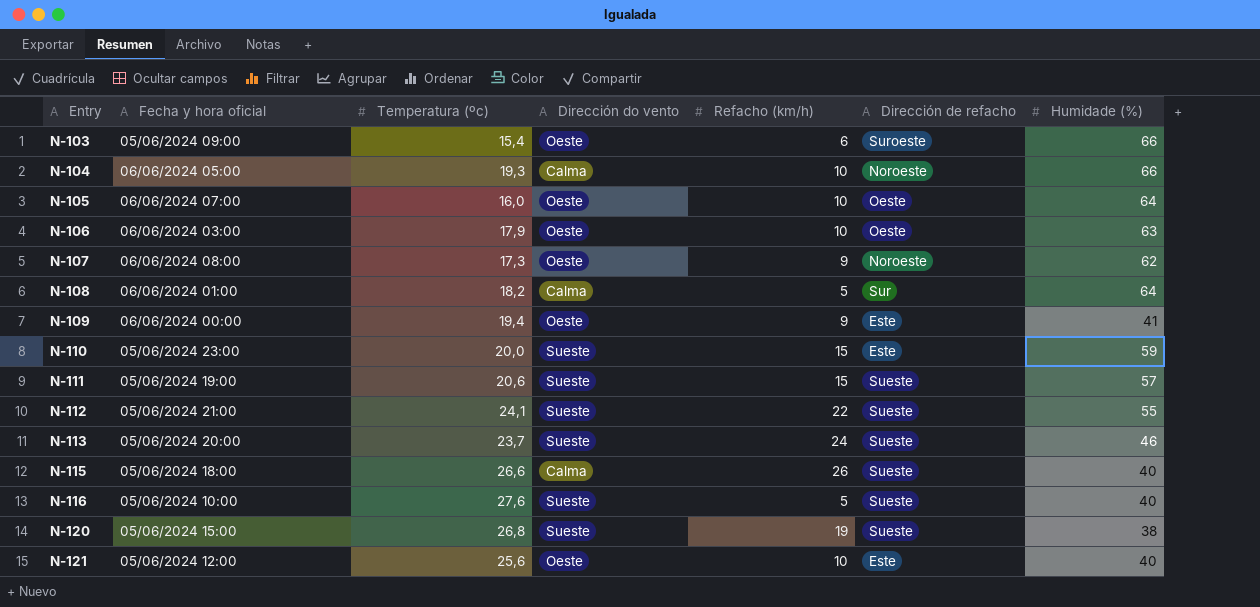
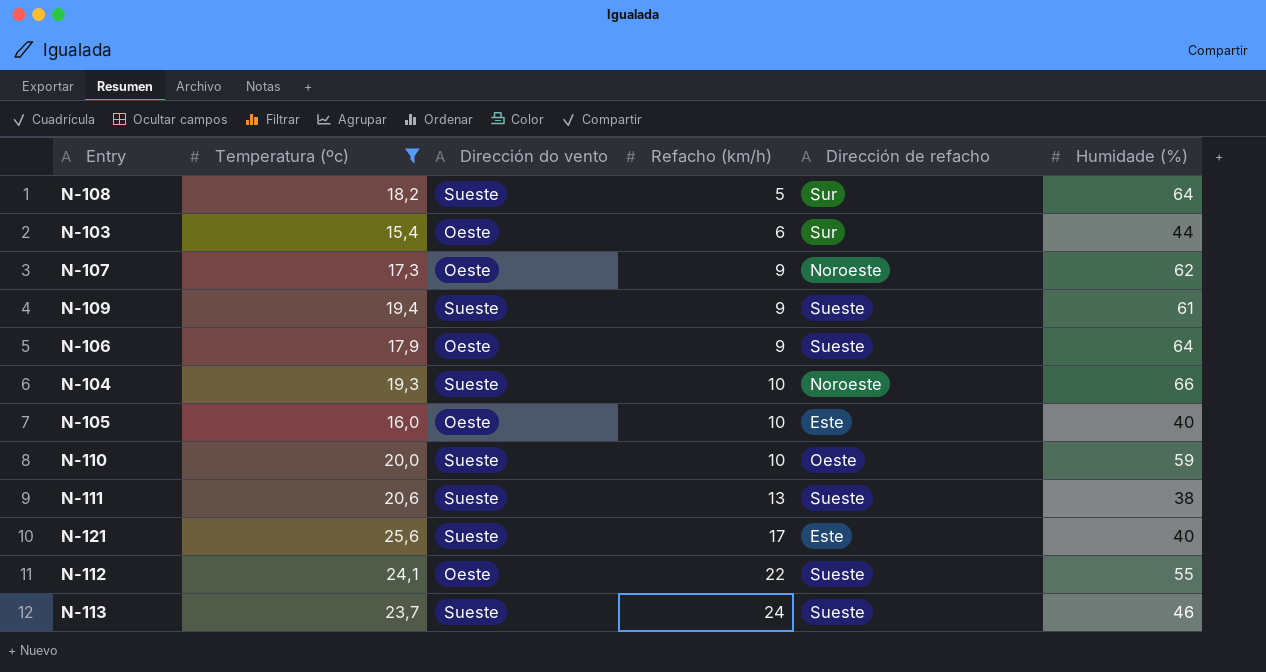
filter: none -> Temperatura (ºc) <= 25,6
row order: Entry ascending -> Refacho (km/h) ascending
column Fecha y hora oficial | position: 2 -> none
N-108 | Dirección do vento: Calma -> Sueste
N-103 | Dirección de refacho: Suroeste -> Sur
N-103 | Humidade (%): 66 -> 44
N-109 | Dirección do vento: Oeste -> Sueste
N-109 | Dirección de refacho: Este -> Sueste
N-109 | Humidade (%): 41 -> 61
N-106 | Refacho (km/h): 10 -> 9
N-106 | Dirección de refacho: Oeste -> Sueste
N-106 | Humidade (%): 63 -> 64
N-104 | Dirección do vento: Calma -> Sueste
N-105 | Dirección de refacho: Oeste -> Este
N-105 | Humidade (%): 64 -> 40
N-110 | Refacho (km/h): 15 -> 10
N-110 | Dirección de refacho: Este -> Oeste
N-111 | Refacho (km/h): 15 -> 13
N-111 | Humidade (%): 57 -> 38
N-121 | Dirección do vento: Oeste -> Sueste
N-121 | Refacho (km/h): 10 -> 17
N-112 | Dirección do vento: Sueste -> Oeste

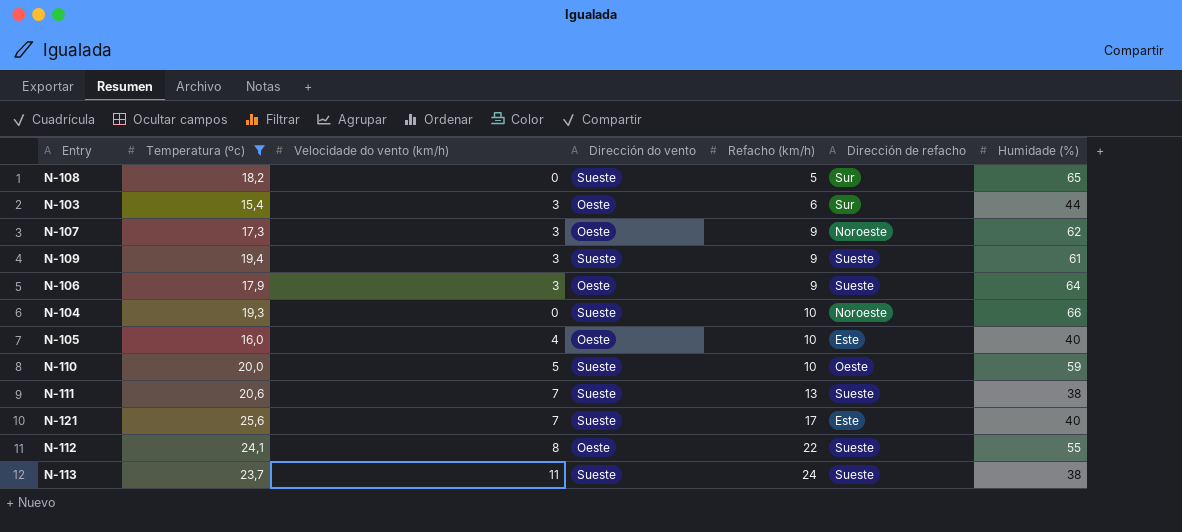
column Velocidade do vento (km/h) | position: none -> 3
N-108 | Humidade (%): 64 -> 65
N-113 | Humidade (%): 46 -> 38

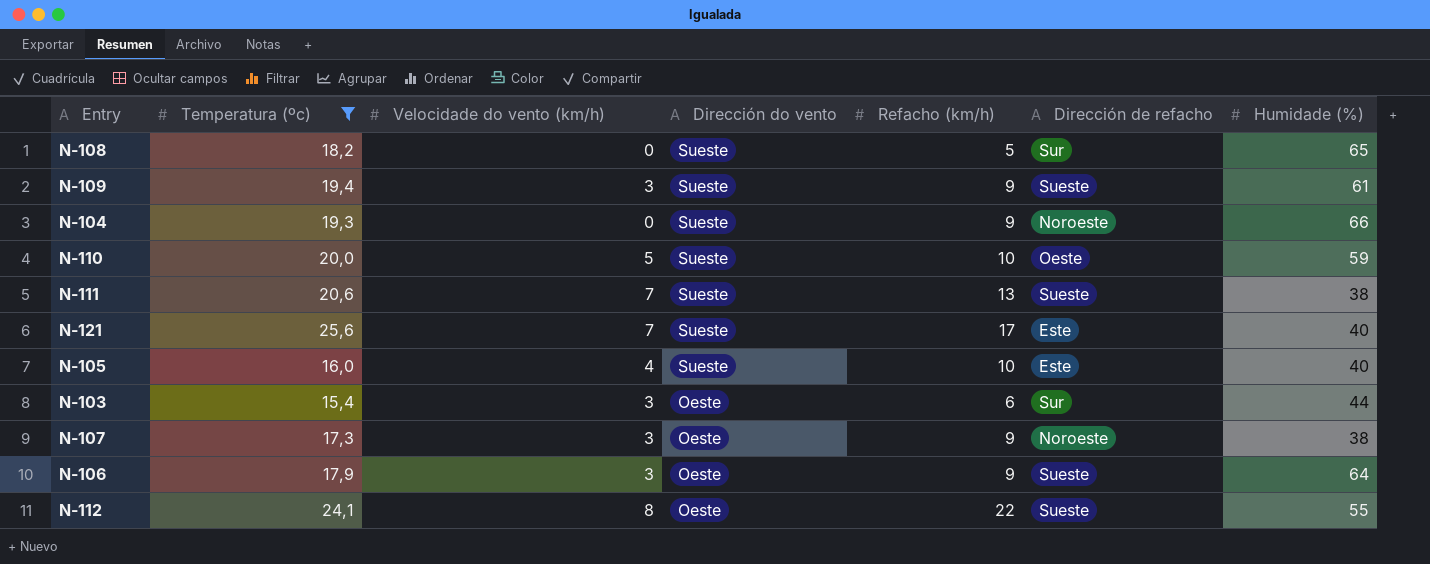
row order: Refacho (km/h) ascending -> Dirección do vento descending
row N-113: 23,7 | 11 | Sueste | 24 | Sueste | 38 -> none
N-104 | Refacho (km/h): 10 -> 9
N-105 | Dirección do vento: Oeste -> Sueste
N-107 | Humidade (%): 62 -> 38

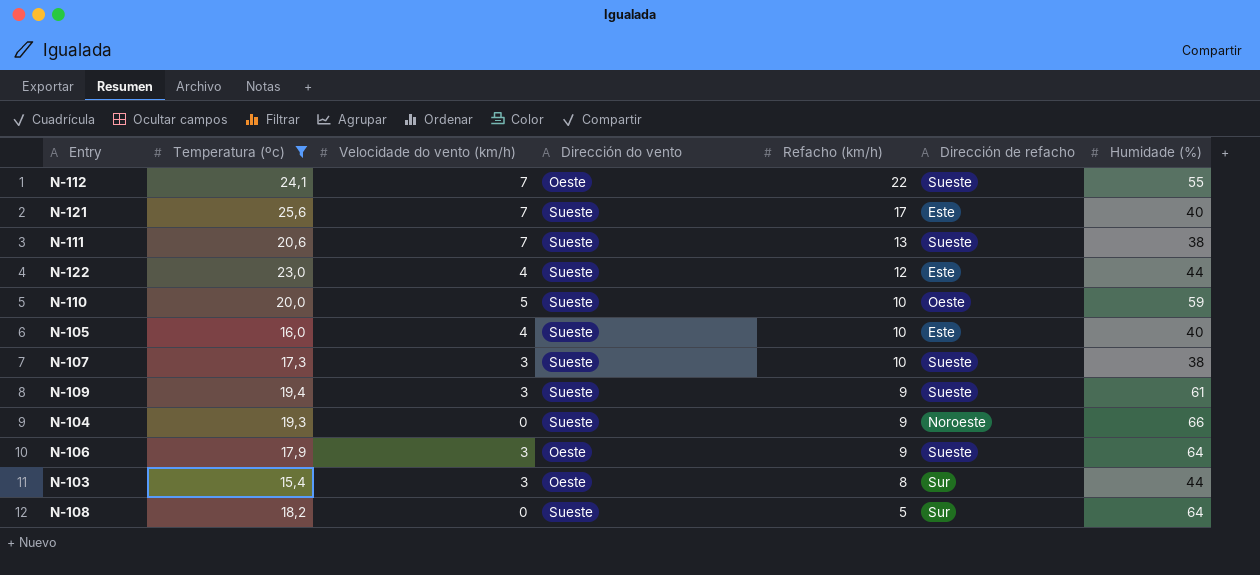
row order: Dirección do vento descending -> Refacho (km/h) descending
N-112 | Velocidade do vento (km/h): 8 -> 7
row N-122: none -> 23,0 | 4 | Sueste | 12 | Este | 44
N-107 | Dirección do vento: Oeste -> Sueste
N-107 | Refacho (km/h): 9 -> 10
N-107 | Dirección de refacho: Noroeste -> Sueste
N-103 | Refacho (km/h): 6 -> 8
N-108 | Humidade (%): 65 -> 64

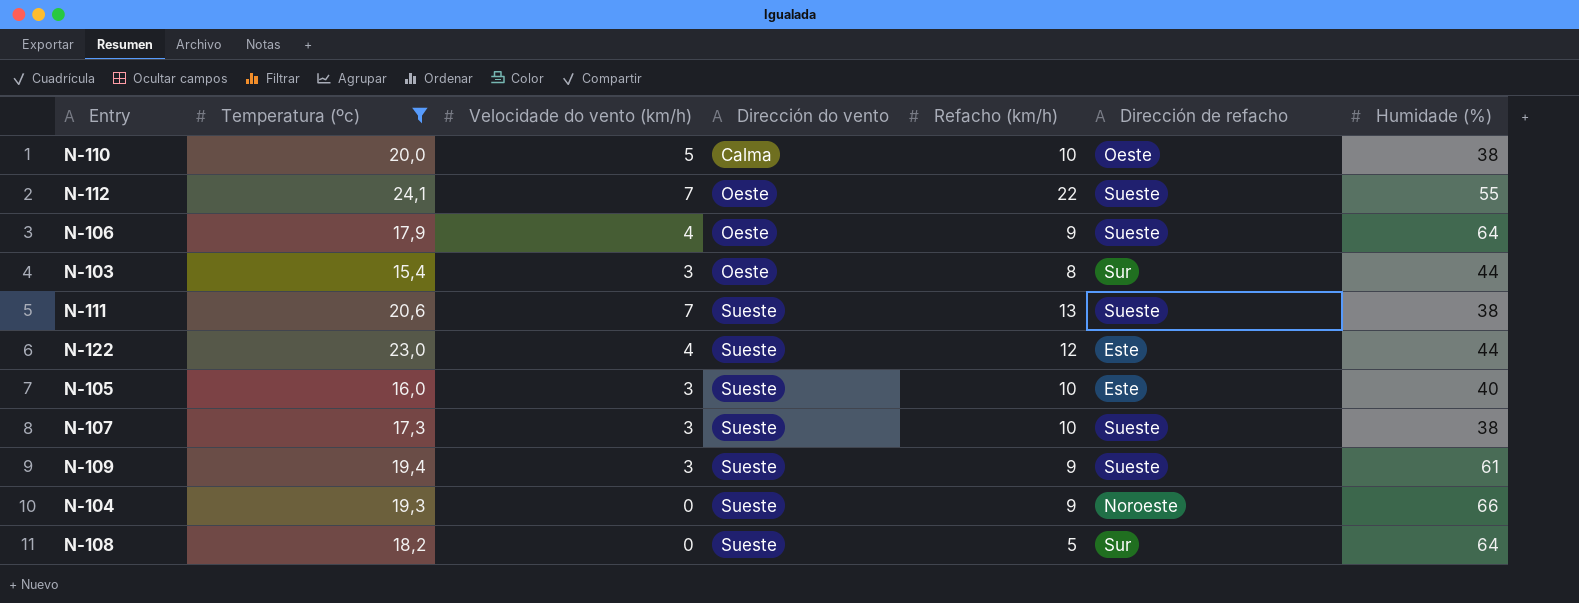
row order: Refacho (km/h) descending -> Dirección do vento ascending
row N-121: 25,6 | 7 | Sueste | 17 | Este | 40 -> none
N-110 | Dirección do vento: Sueste -> Calma
N-110 | Humidade (%): 59 -> 38
N-106 | Velocidade do vento (km/h): 3 -> 4
N-105 | Velocidade do vento (km/h): 4 -> 3

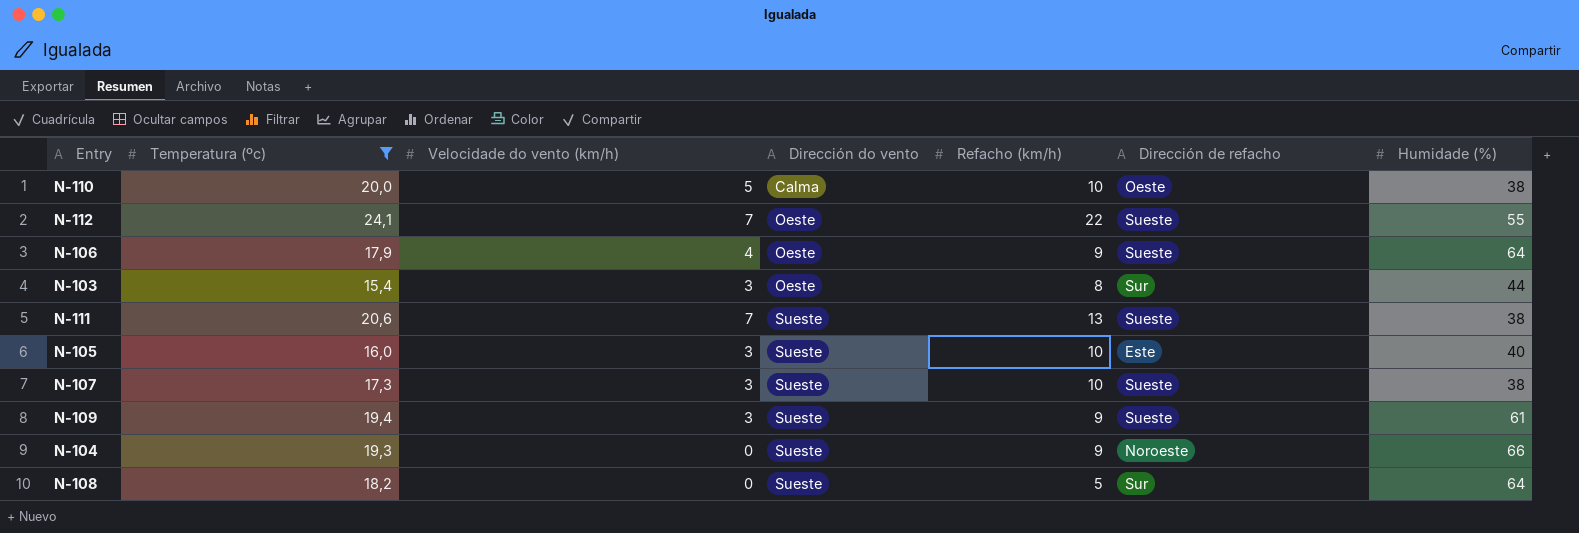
row N-122: 23,0 | 4 | Sueste | 12 | Este | 44 -> none

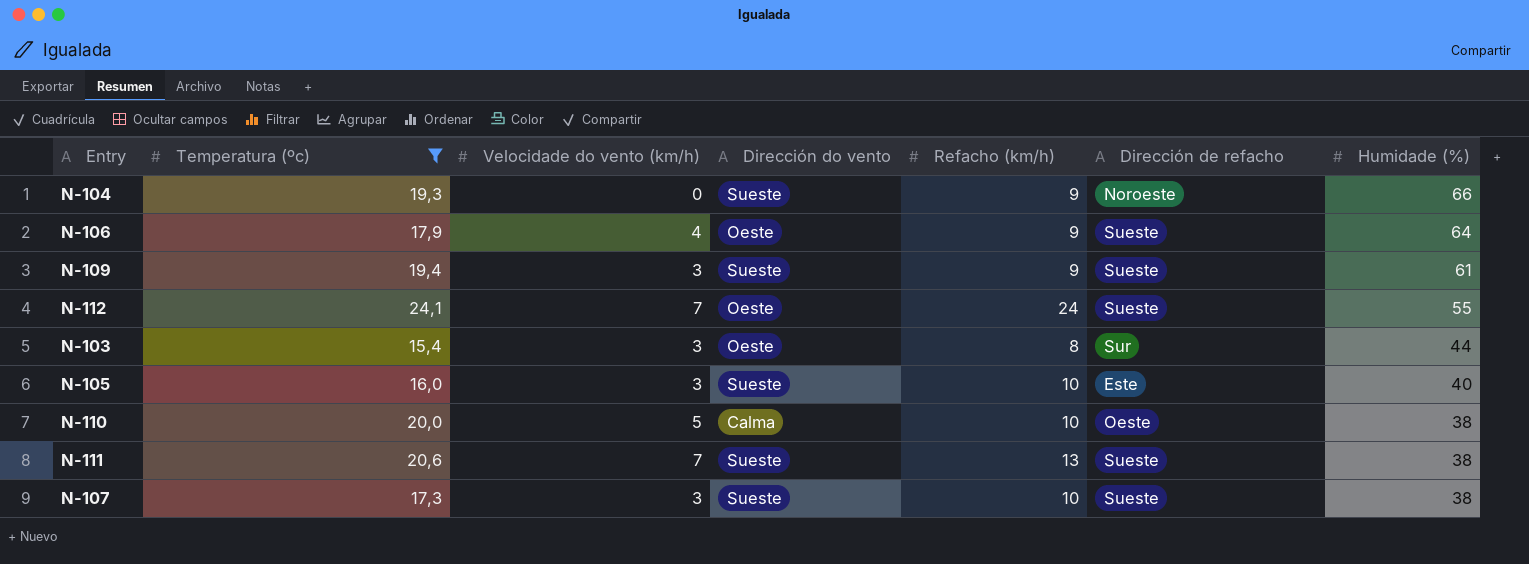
row order: Dirección do vento ascending -> Humidade (%) descending
row N-108: 18,2 | 0 | Sueste | 5 | Sur | 64 -> none
N-112 | Refacho (km/h): 22 -> 24

